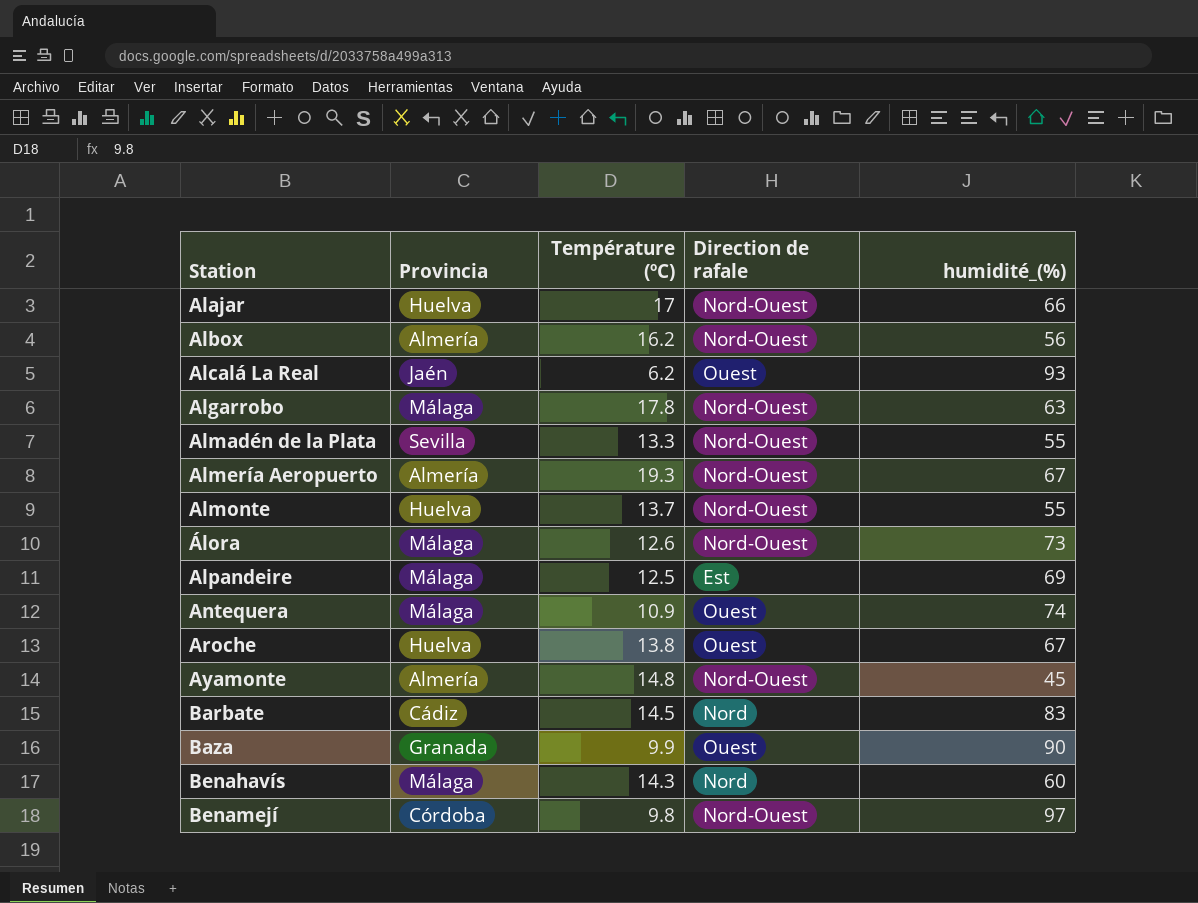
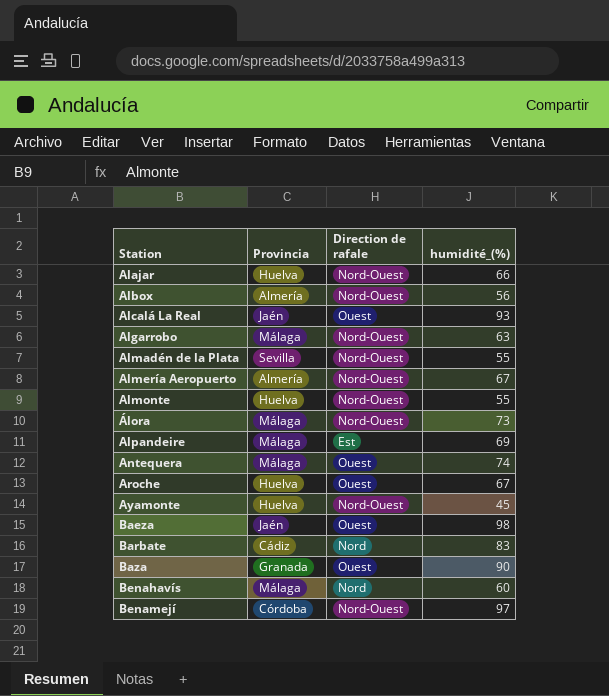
column Température (ºC) | position: 3 -> none
Ayamonte | Provincia: Almería -> Huelva
row Baeza: none -> Jaén | Ouest | 98

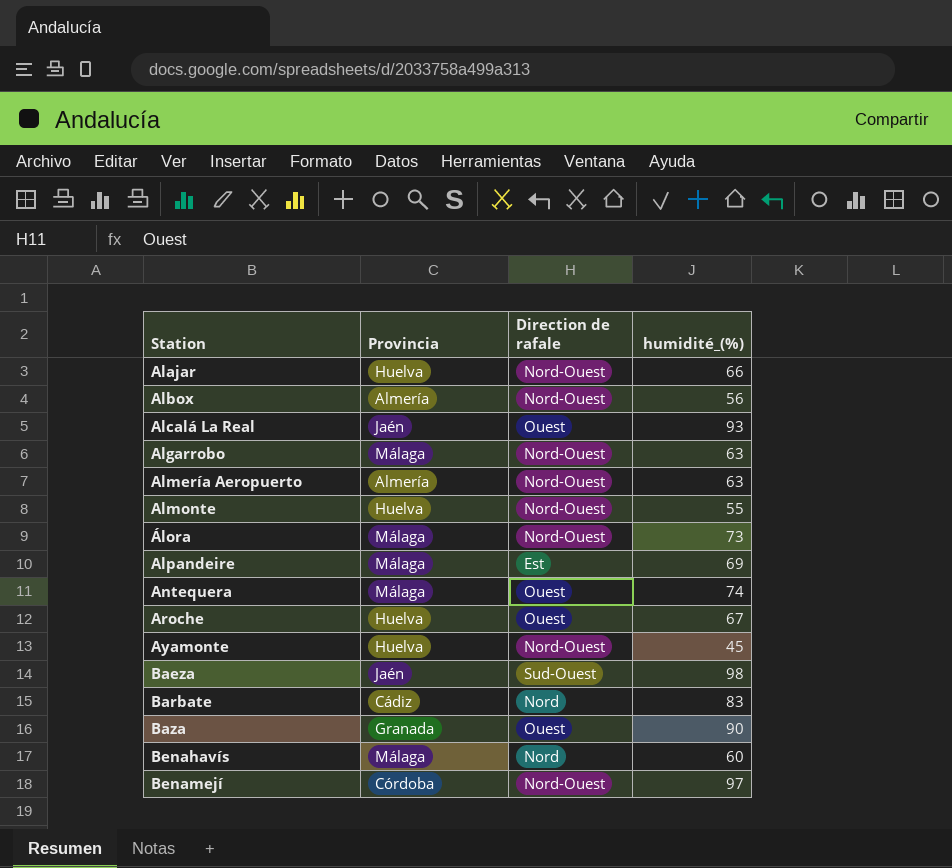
row Almadén de la Plata: Sevilla | Nord-Ouest | 55 -> none
Almería Aeropuerto | humidité_(%): 67 -> 63
Baeza | Direction de rafale: Ouest -> Sud-Ouest

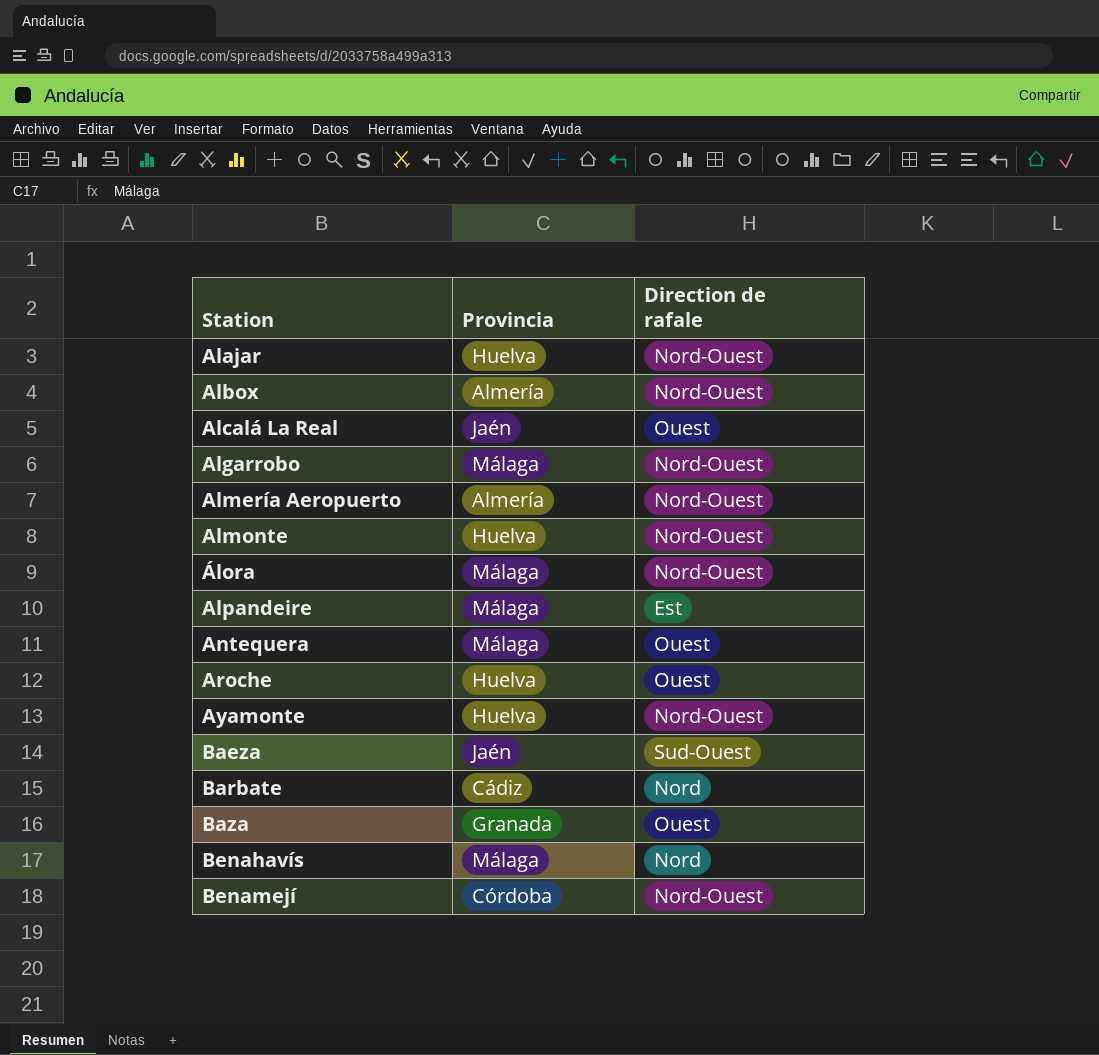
column humidité_(%) | position: 4 -> none

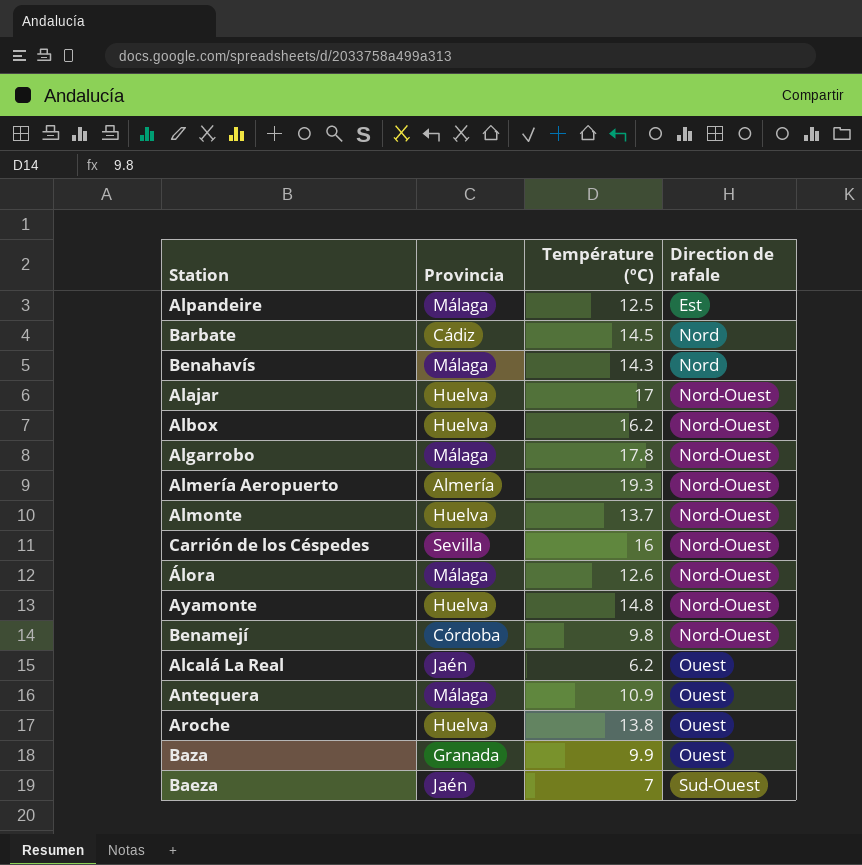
row order: Station ascending -> Direction de rafale ascending
column Température (ºC) | position: none -> 3
Albox | Provincia: Almería -> Huelva
row Carrión de los Céspedes: none -> Sevilla | 16 | Nord-Ouest

